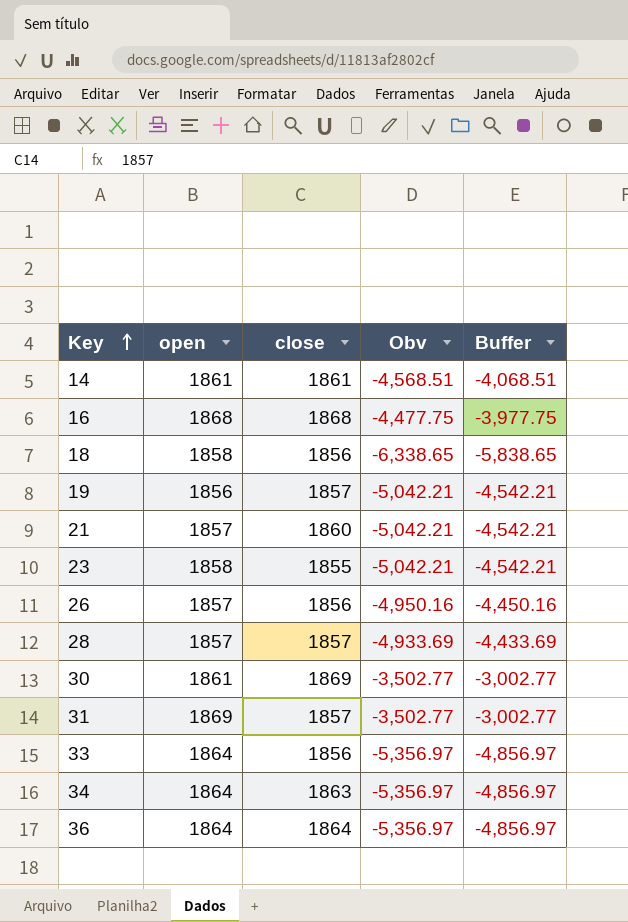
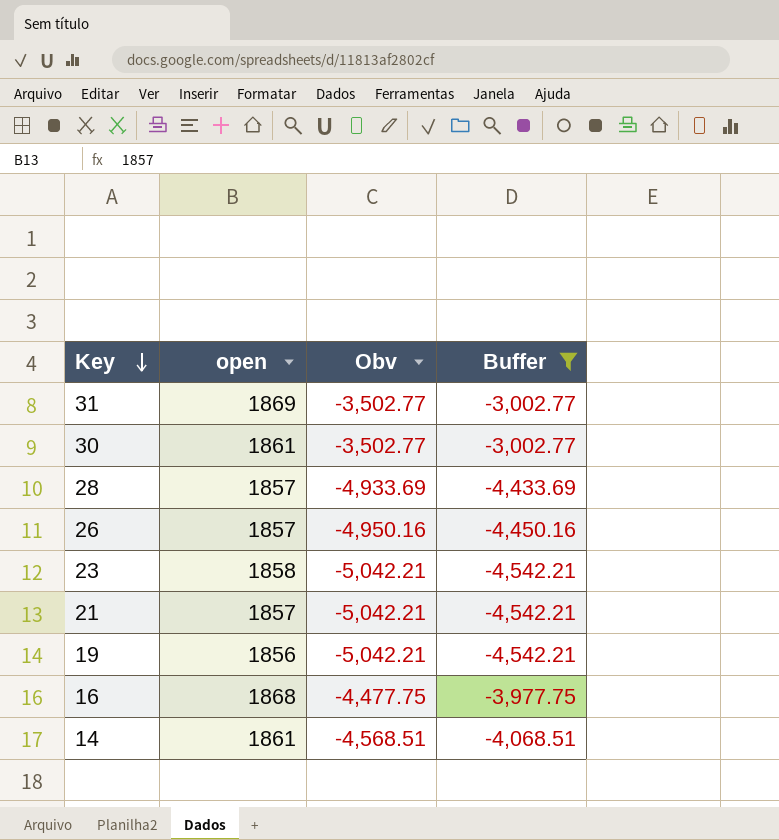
filter: none -> Buffer >= -4,542.21
row order: Key ascending -> Key descending
column close | position: 3 -> none

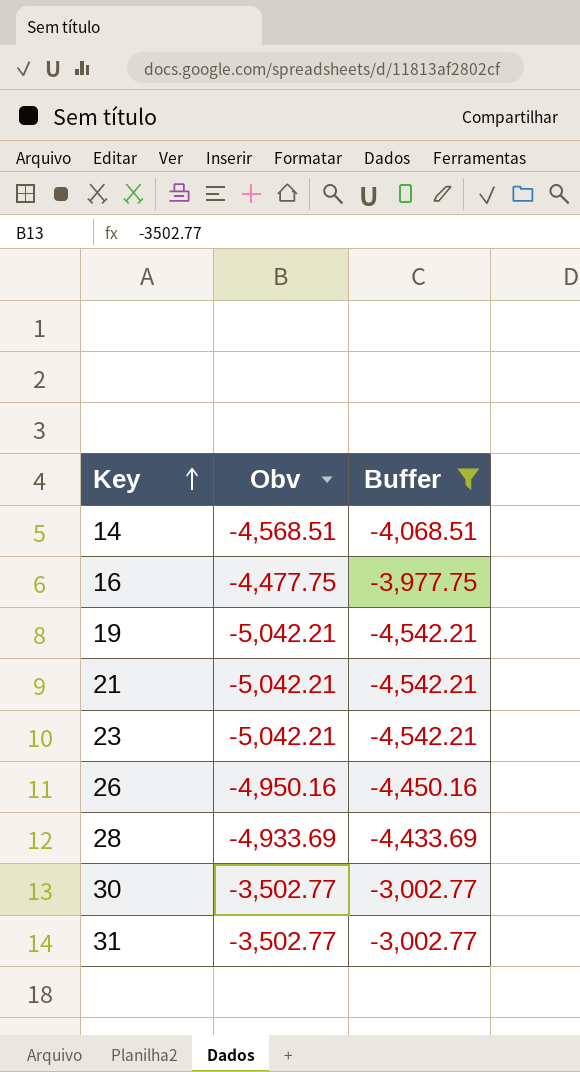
row order: Key descending -> Key ascending
column open | position: 2 -> none

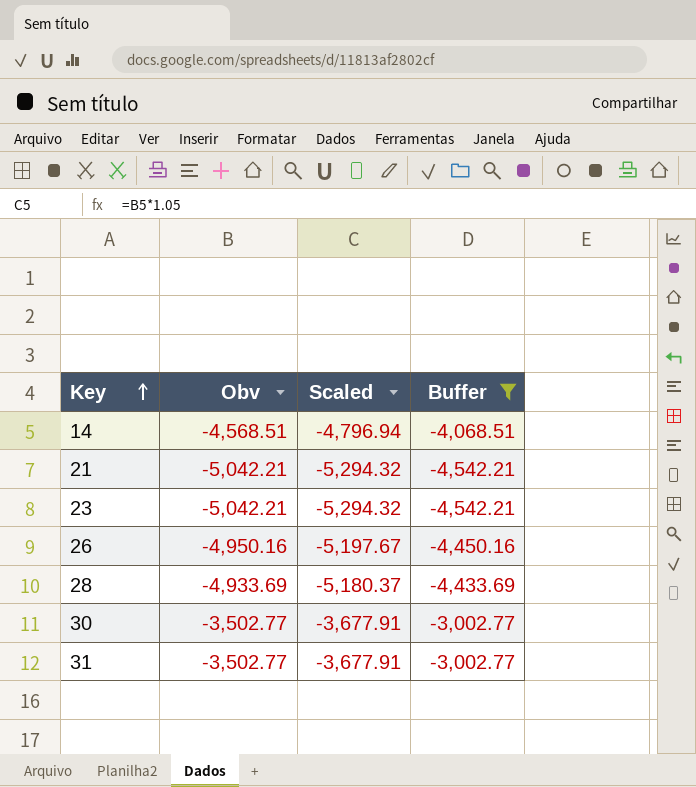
column Scaled | formula: none -> [Obv] * 1.05
row 16: -4,477.75 | -3,977.75 -> none
row 19: -5,042.21 | -4,542.21 -> none

